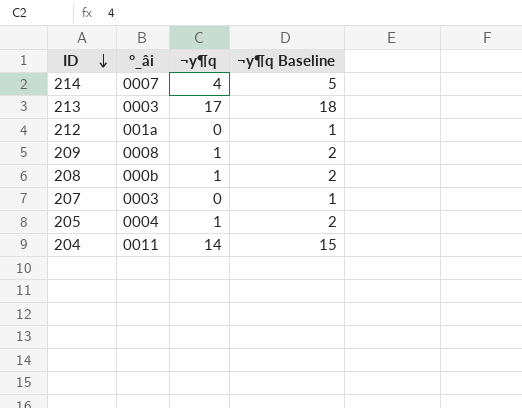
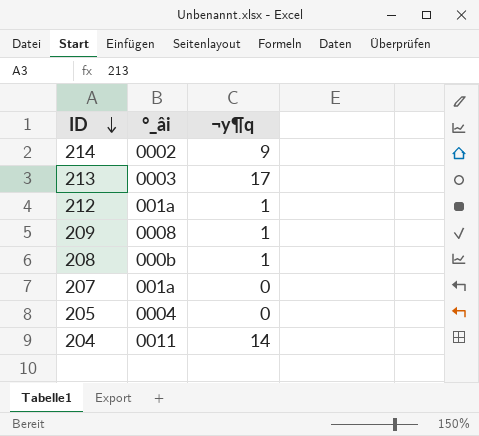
column ¬y¶q Baseline | formula: [¬y¶q] + 1 -> none
214 | °_âi: 0007 -> 0002
214 | ¬y¶q: 4 -> 9
212 | ¬y¶q: 0 -> 1
207 | °_âi: 0003 -> 001a
205 | ¬y¶q: 1 -> 0

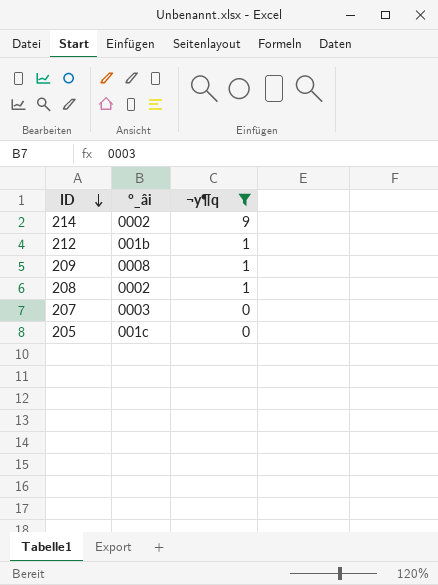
filter: none -> ¬y¶q <= 9
212 | °_âi: 001a -> 001b
208 | °_âi: 000b -> 0002
207 | °_âi: 001a -> 0003
205 | °_âi: 0004 -> 001c

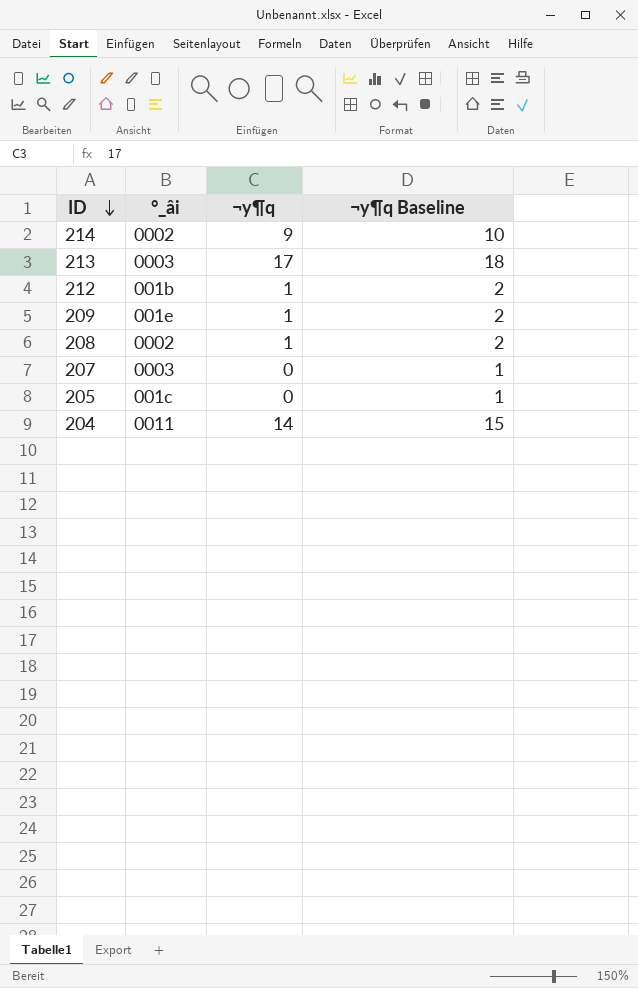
filter: ¬y¶q <= 9 -> none
column ¬y¶q Baseline | formula: none -> [¬y¶q] + 1
209 | °_âi: 0008 -> 001e

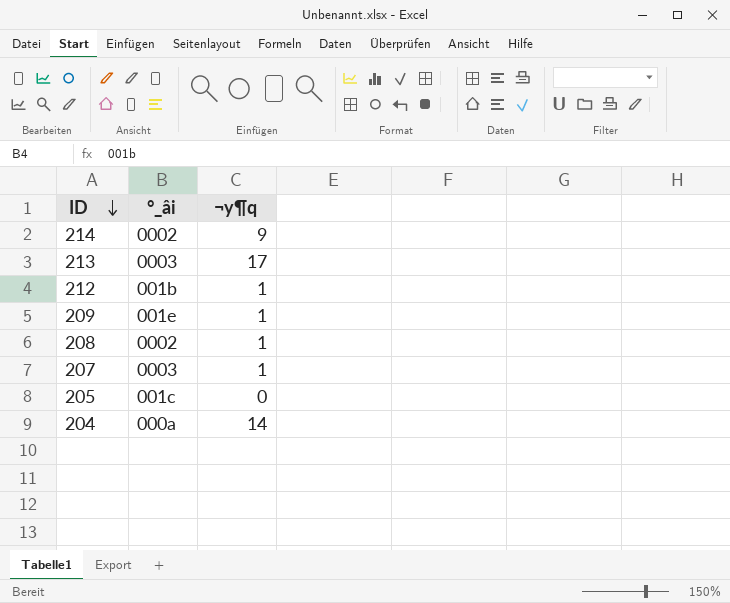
column ¬y¶q Baseline | formula: [¬y¶q] + 1 -> none
207 | ¬y¶q: 0 -> 1
204 | °_âi: 0011 -> 000a

